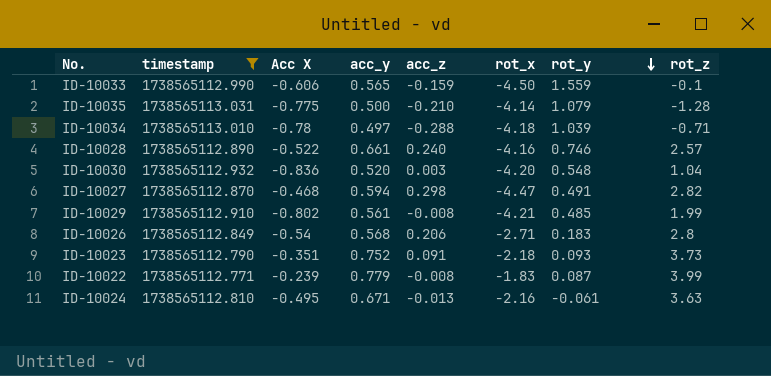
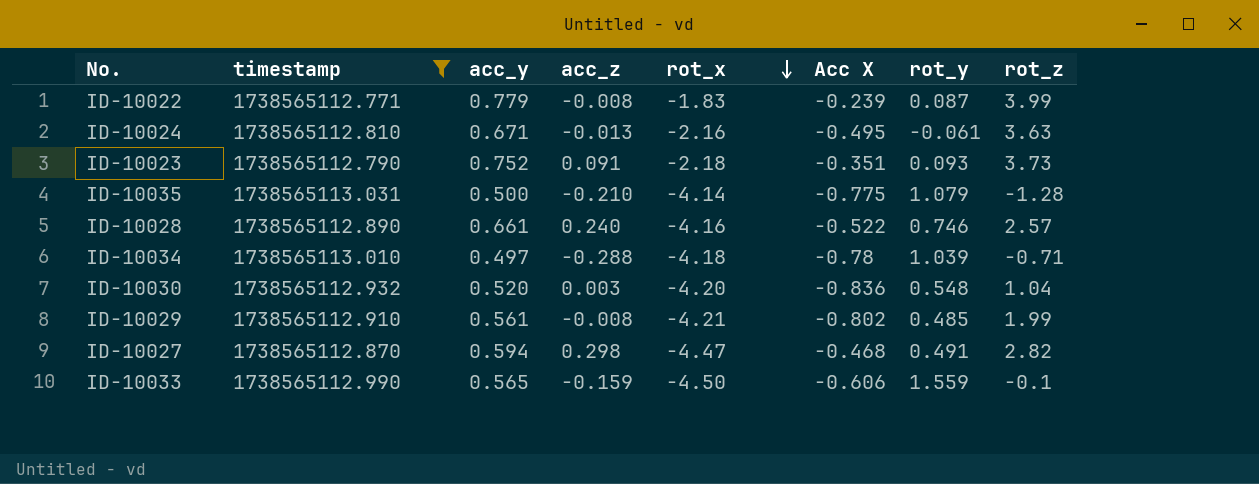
row order: rot_y descending -> rot_x descending
column Acc X | position: 3 -> 6
row ID-10026: 1738565112.849 | -0.54 | 0.568 | 0.206 | -2.71 | 0.183 | 2.8 -> none

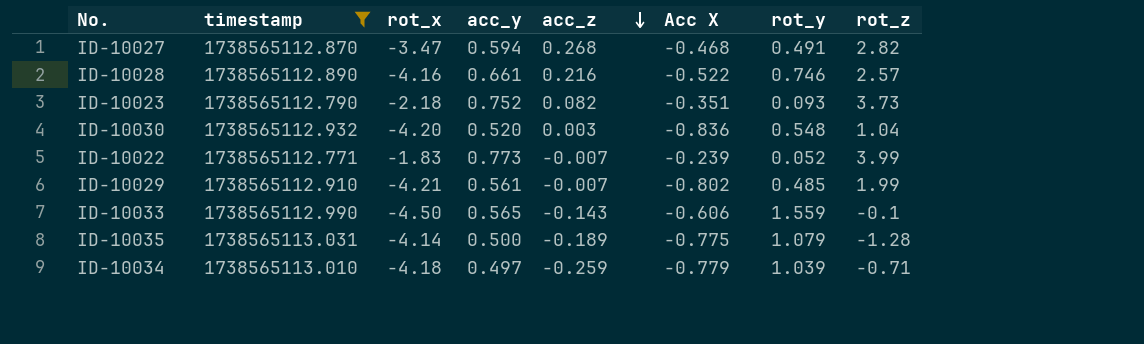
row order: rot_x descending -> acc_z descending
column rot_x | position: 5 -> 3
row ID-10024: 1738565112.810 | 0.671 | -0.013 | -2.16 | -0.495 | -0.061 | 3.63 -> none
ID-10027 | rot_x: -4.47 -> -3.47
ID-10027 | acc_z: 0.298 -> 0.268
ID-10028 | acc_z: 0.240 -> 0.216
ID-10023 | acc_z: 0.091 -> 0.082
ID-10022 | acc_y: 0.779 -> 0.773
ID-10022 | acc_z: -0.008 -> -0.007
ID-10022 | rot_y: 0.087 -> 0.052
ID-10029 | acc_z: -0.008 -> -0.007
ID-10033 | acc_z: -0.159 -> -0.143
ID-10035 | acc_z: -0.210 -> -0.189
ID-10034 | acc_z: -0.288 -> -0.259
ID-10034 | Acc X: -0.78 -> -0.779

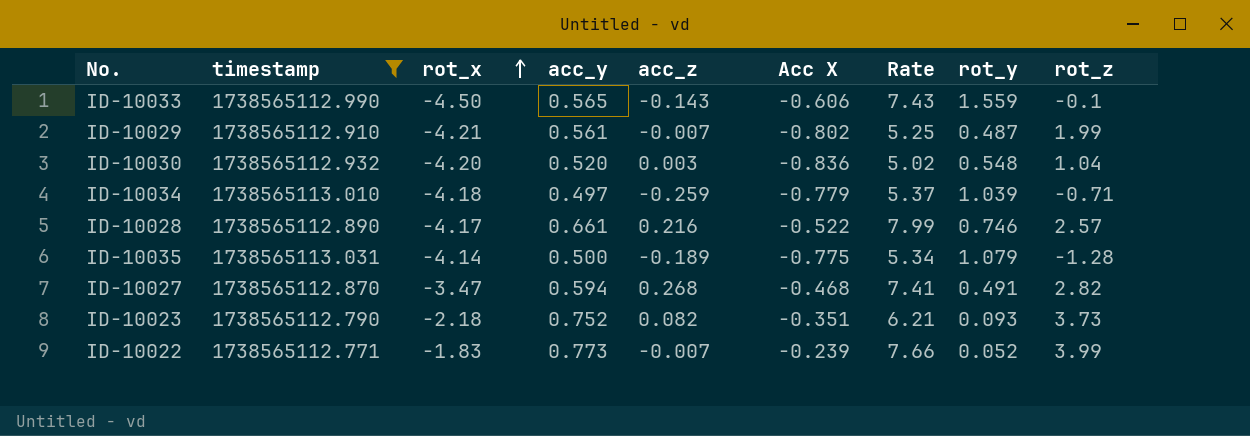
row order: acc_z descending -> rot_x ascending
column Rate | formula: none -> [rot_x] / [Acc X]
ID-10029 | rot_y: 0.485 -> 0.487
ID-10028 | rot_x: -4.16 -> -4.17

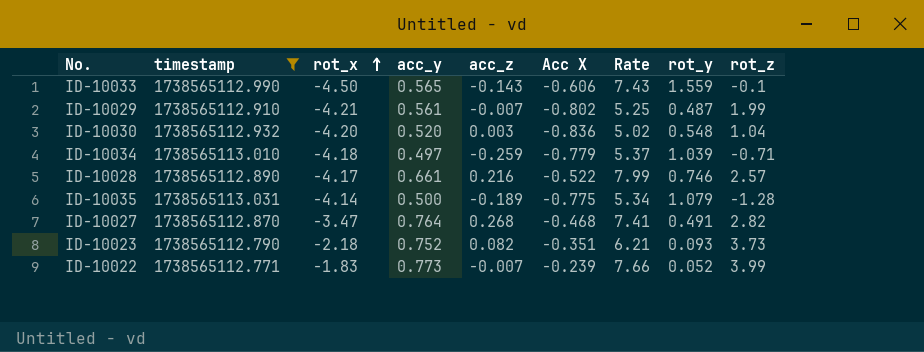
ID-10027 | acc_y: 0.594 -> 0.764

